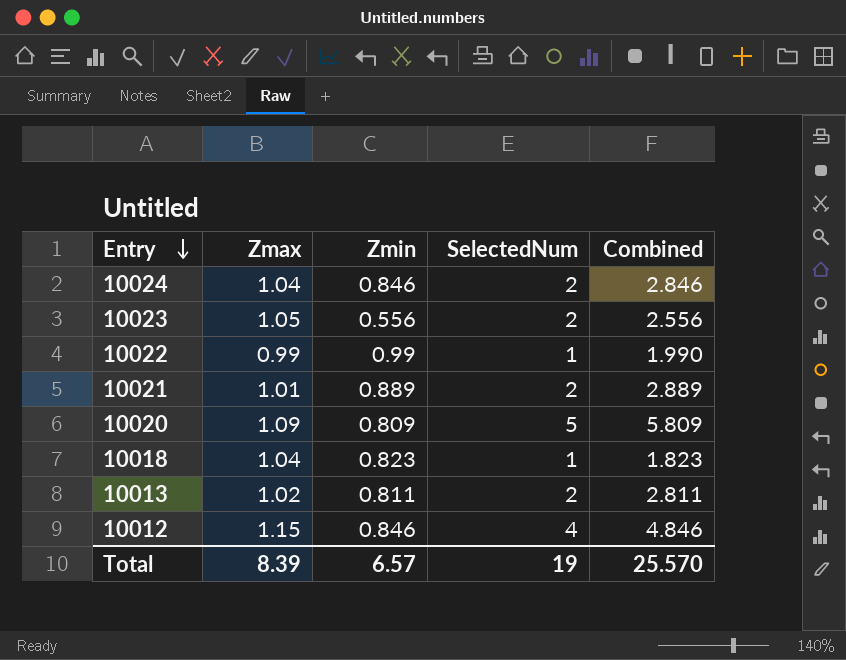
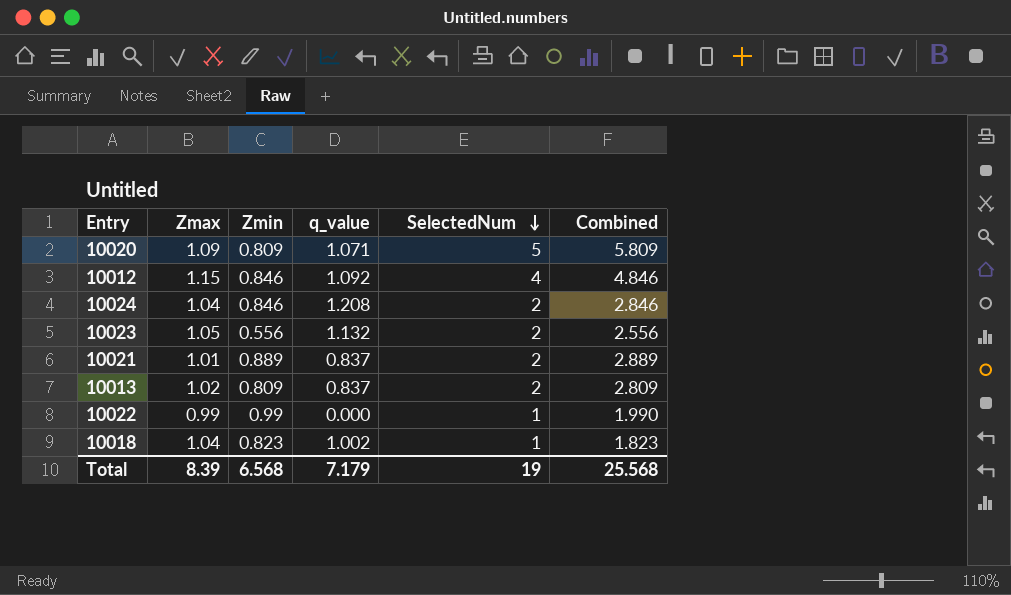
row order: Entry descending -> SelectedNum descending
column q_value | position: none -> 4
10013 | Zmin: 0.811 -> 0.809
10013 | Combined: 2.811 -> 2.809
Total | Zmin: 6.57 -> 6.568
Total | Combined: 25.570 -> 25.568

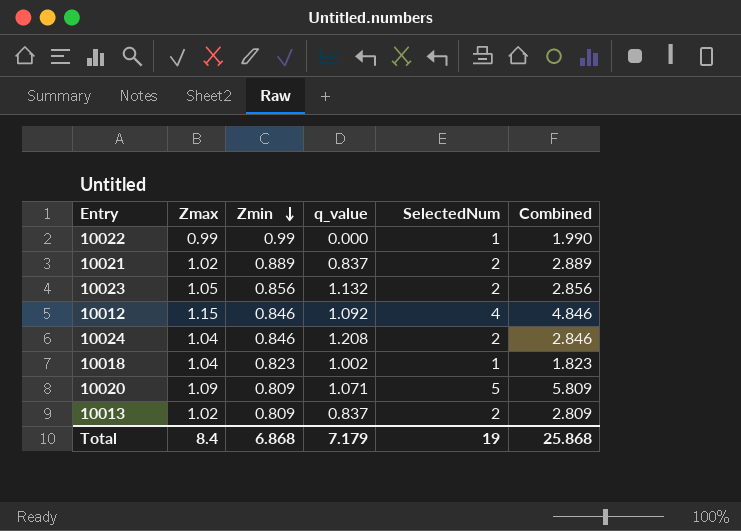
row order: SelectedNum descending -> Zmin descending
10021 | Zmax: 1.01 -> 1.02
10023 | Zmin: 0.556 -> 0.856
10023 | Combined: 2.556 -> 2.856
Total | Zmax: 8.39 -> 8.4
Total | Zmin: 6.568 -> 6.868
Total | Combined: 25.568 -> 25.868

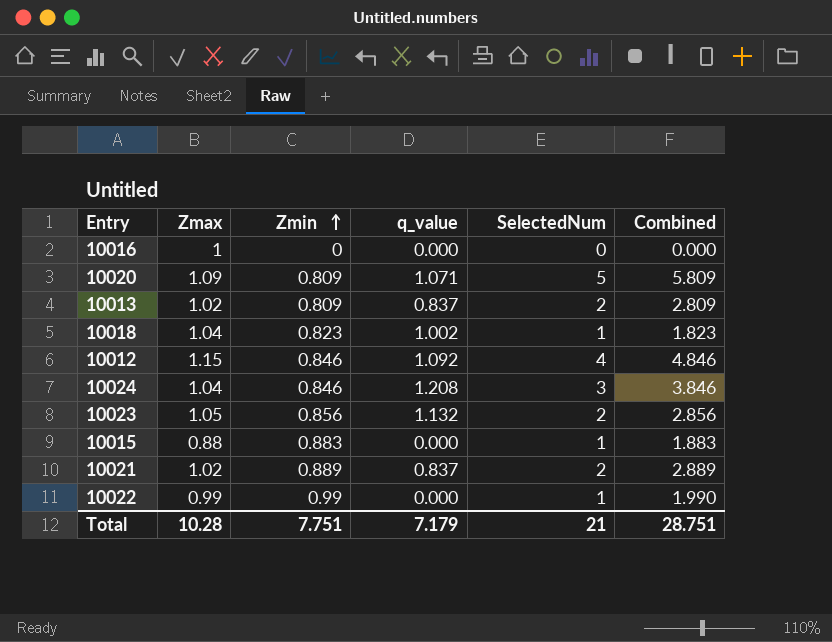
row order: Zmin descending -> Zmin ascending
row 10016: none -> 1 | 0 | 0.000 | 0 | 0.000
10024 | SelectedNum: 2 -> 3
10024 | Combined: 2.846 -> 3.846
row 10015: none -> 0.88 | 0.883 | 0.000 | 1 | 1.883
Total | Zmax: 8.4 -> 10.28
Total | Zmin: 6.868 -> 7.751
Total | SelectedNum: 19 -> 21
Total | Combined: 25.868 -> 28.751

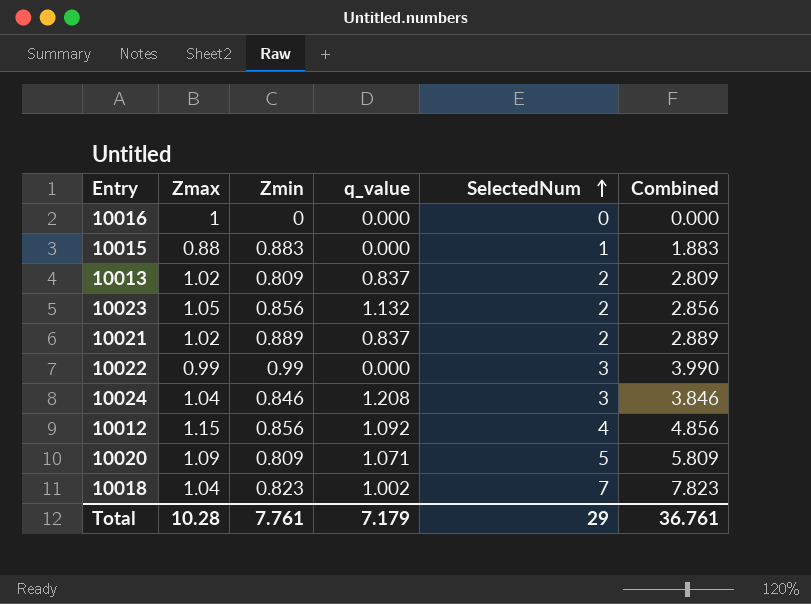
row order: Zmin ascending -> SelectedNum ascending
10022 | SelectedNum: 1 -> 3
10022 | Combined: 1.990 -> 3.990
10012 | Zmin: 0.846 -> 0.856
10012 | Combined: 4.846 -> 4.856
10018 | SelectedNum: 1 -> 7
10018 | Combined: 1.823 -> 7.823
Total | Zmin: 7.751 -> 7.761
Total | SelectedNum: 21 -> 29
Total | Combined: 28.751 -> 36.761

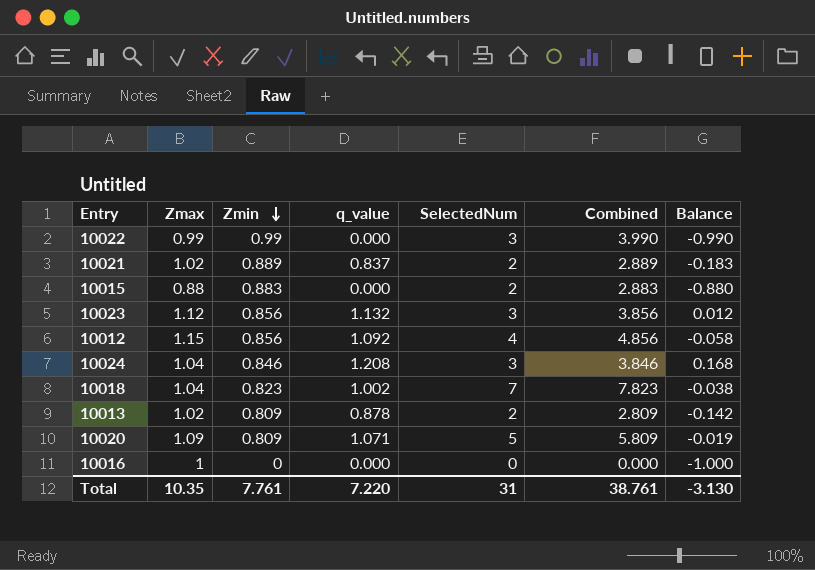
row order: SelectedNum ascending -> Zmin descending
column Balance | formula: none -> [q_value] - [Zmax]
10015 | SelectedNum: 1 -> 2
10015 | Combined: 1.883 -> 2.883
10023 | Zmax: 1.05 -> 1.12
10023 | SelectedNum: 2 -> 3
10023 | Combined: 2.856 -> 3.856
10013 | q_value: 0.837 -> 0.878
Total | Zmax: 10.28 -> 10.35
Total | q_value: 7.179 -> 7.220
Total | SelectedNum: 29 -> 31
Total | Combined: 36.761 -> 38.761

